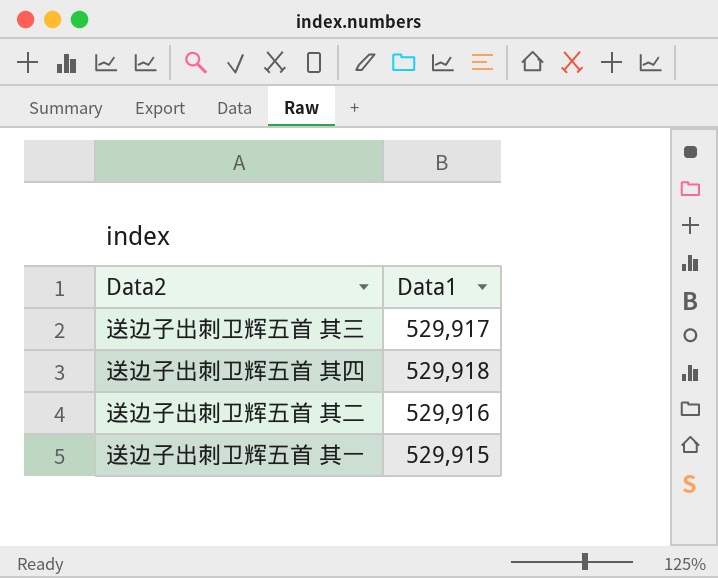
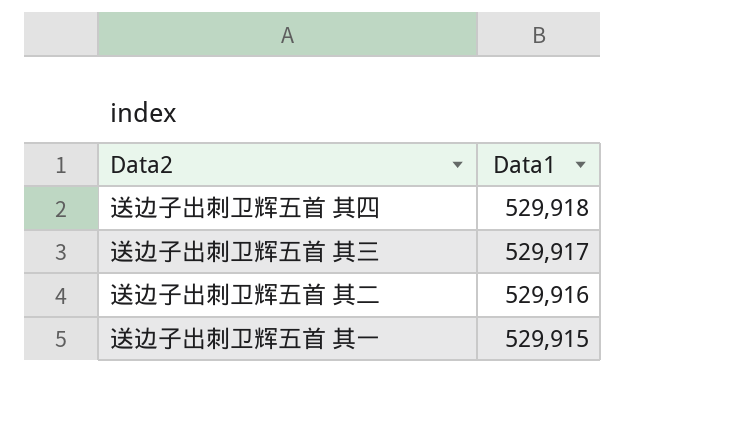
row order: none -> Data1 descending

